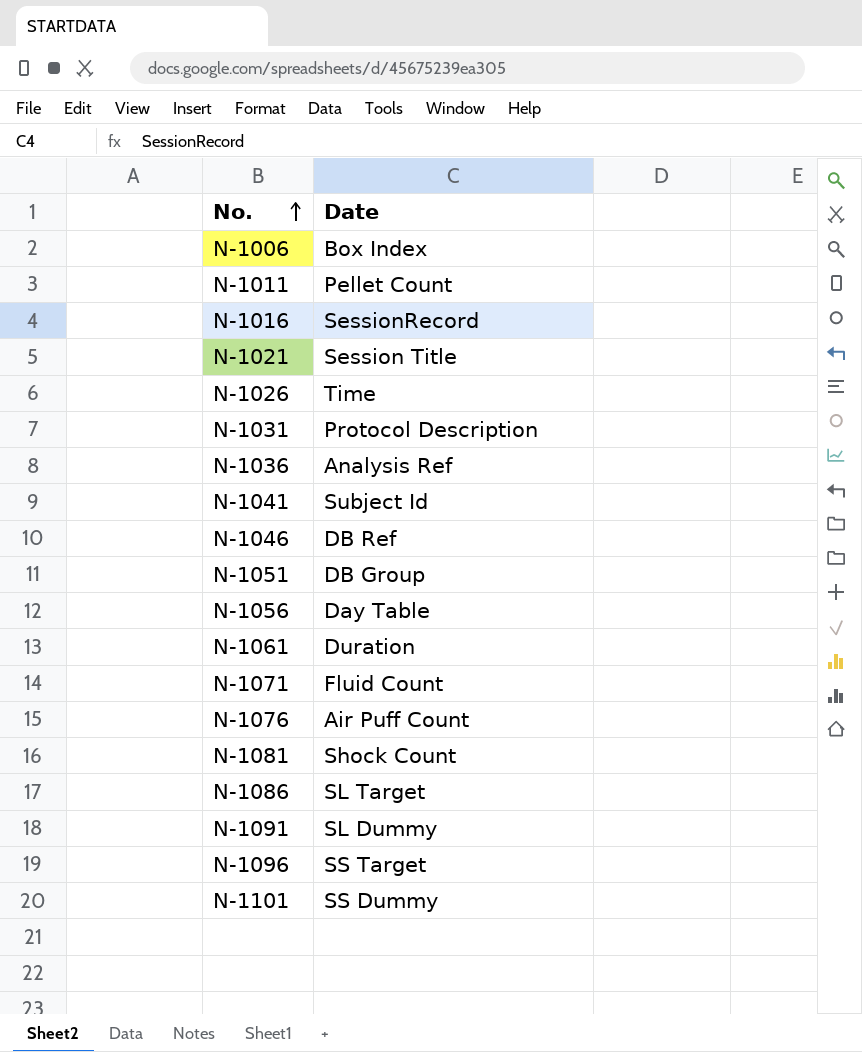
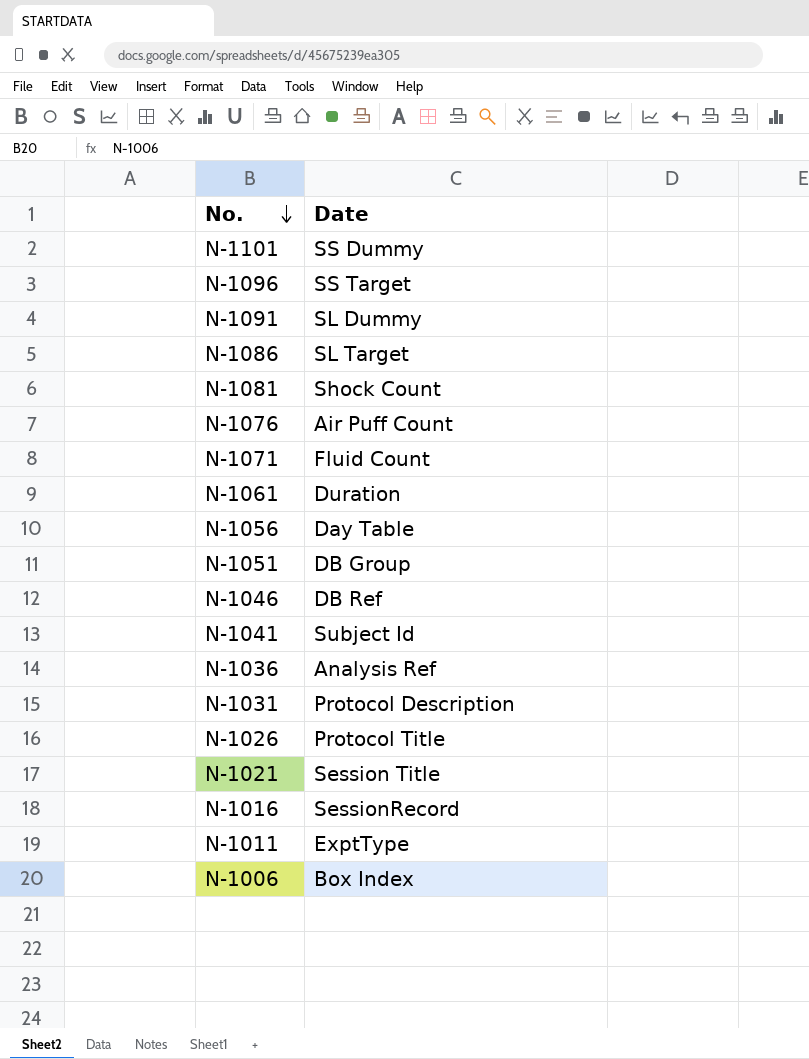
row order: No. ascending -> No. descending
N-1026 | Date: Time -> Protocol Title
N-1011 | Date: Pellet Count -> ExptType

